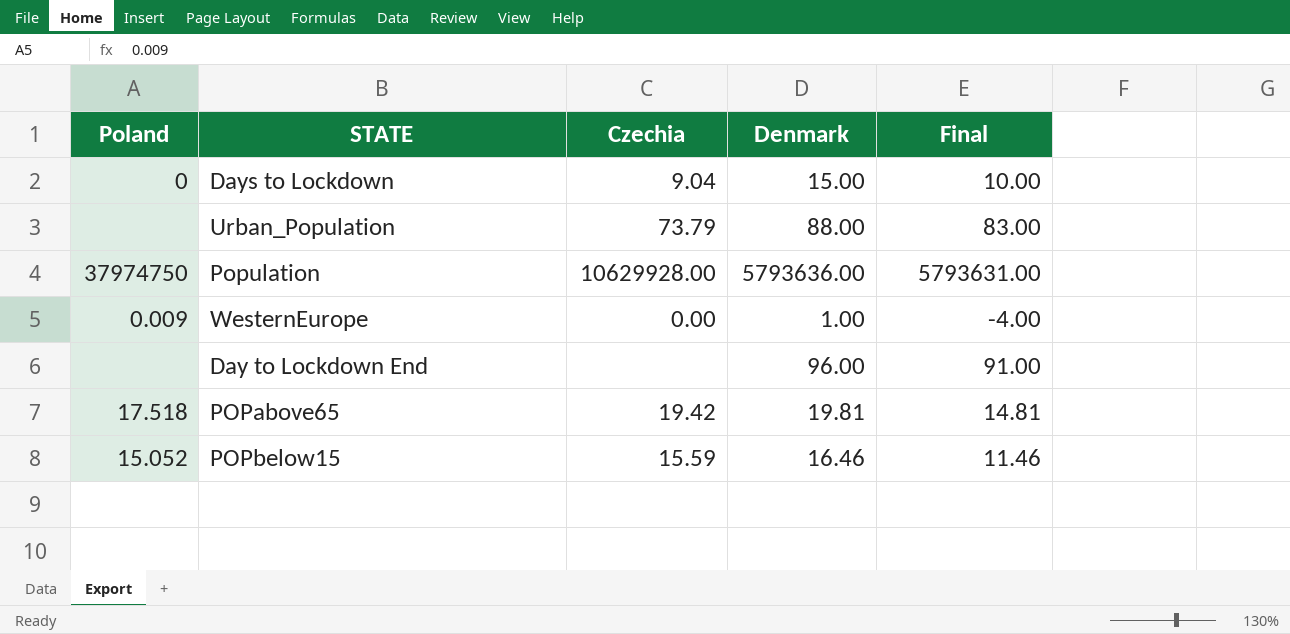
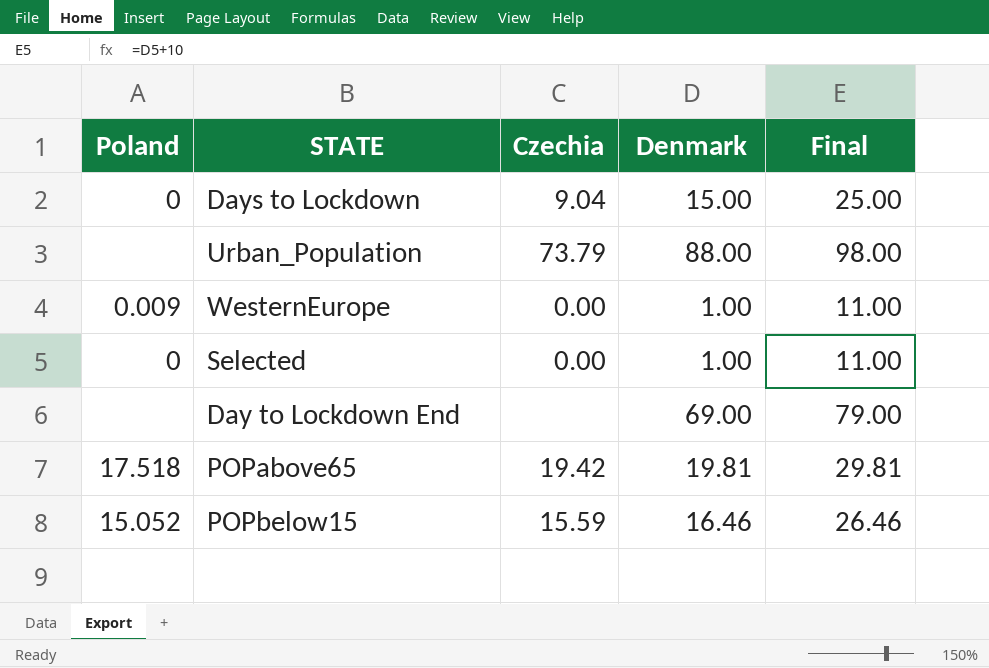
column Final | formula: [Denmark] - 5 -> [Denmark] + 10
row Population: 37974750 | 10629928.00 | 5793636.00 | 5793631.00 -> none
row Selected: none -> 0 | 0.00 | 1.00 | 11.00
Day to Lockdown End | Denmark: 96.00 -> 69.00

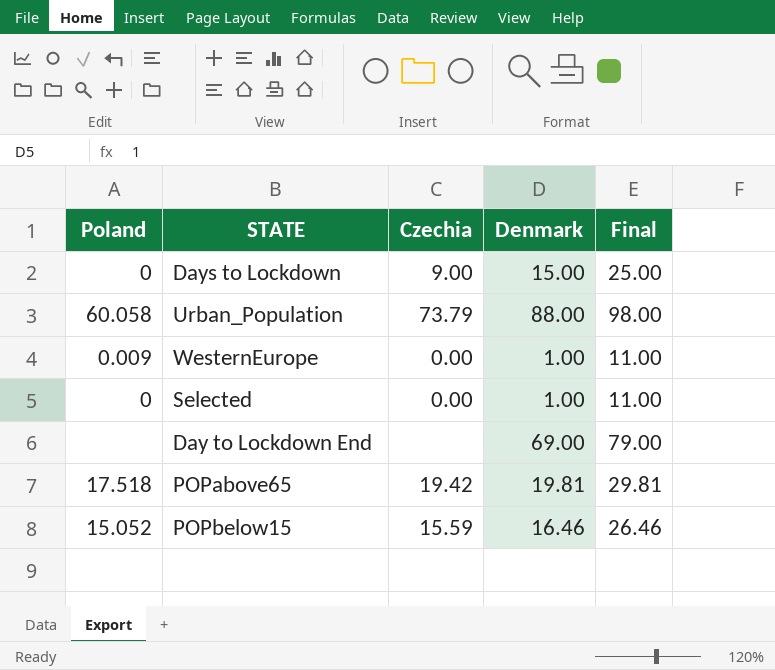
Days to Lockdown | Czechia: 9.04 -> 9.00
Urban_Population | Poland: none -> 60.058

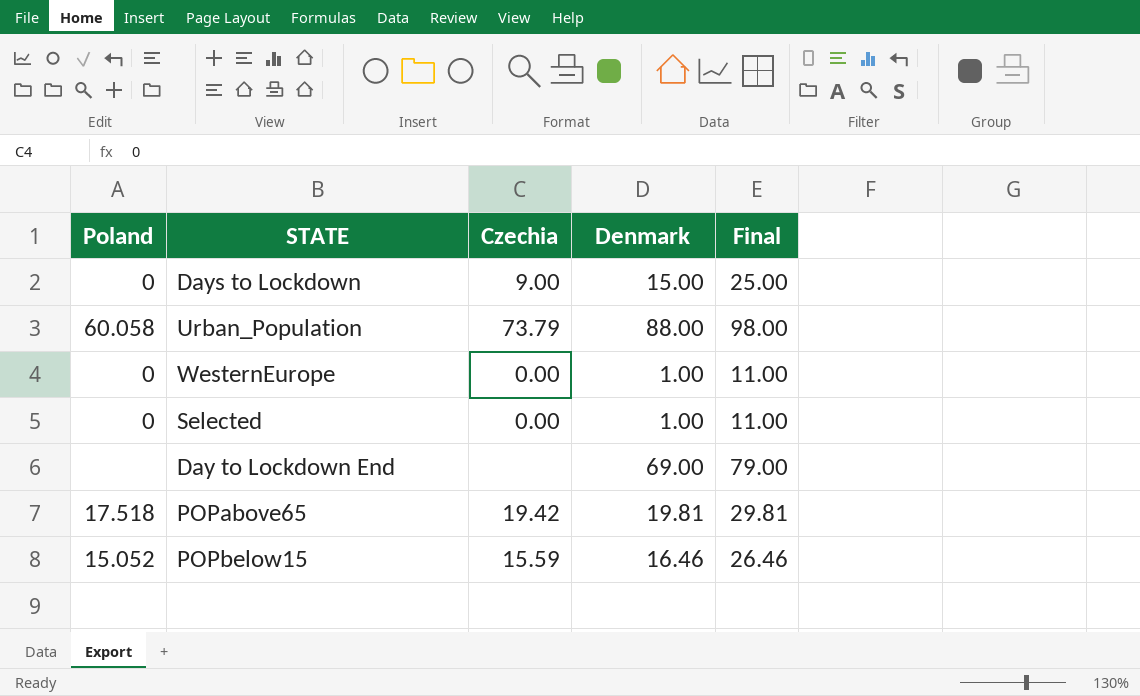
WesternEurope | Poland: 0.009 -> 0

